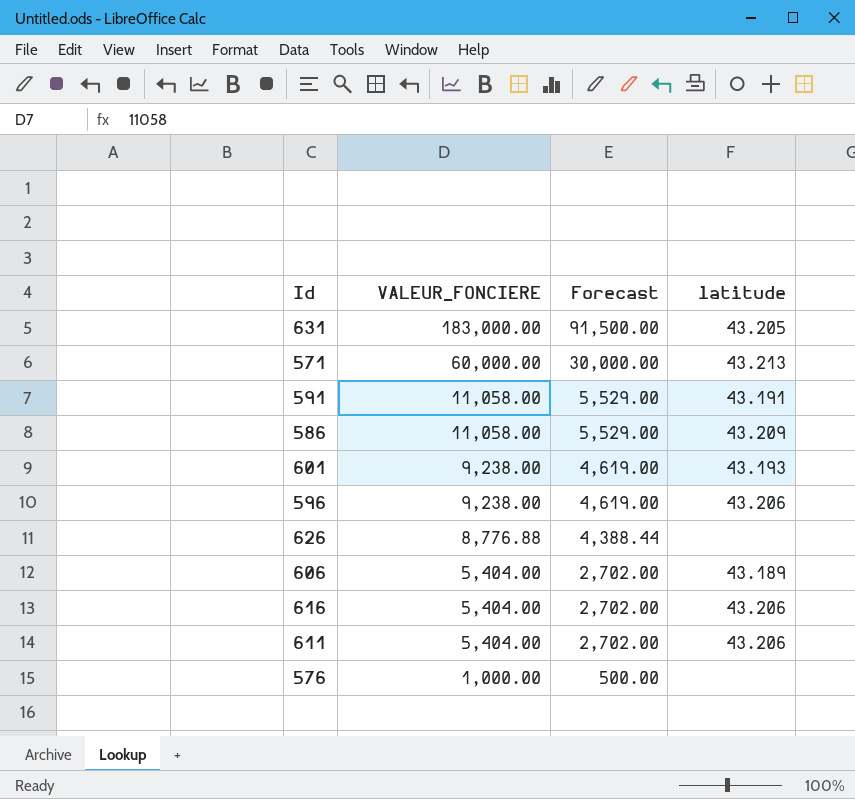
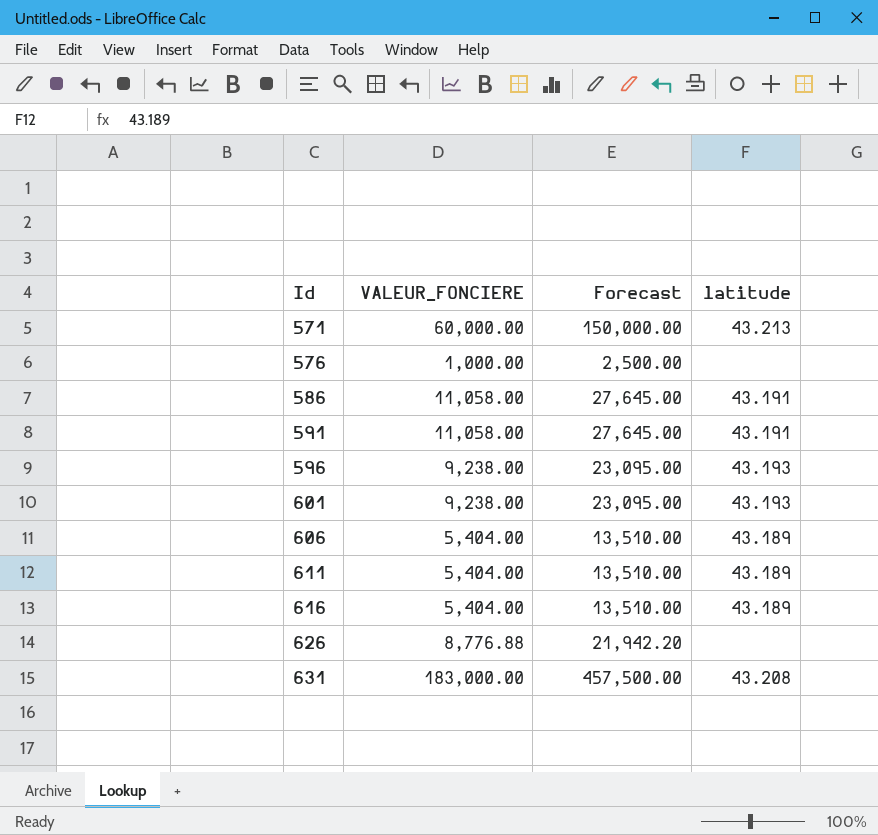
row order: VALEUR_FONCIERE descending -> Id ascending
column Forecast | formula: [VALEUR_FONCIERE] * 0.5 -> [VALEUR_FONCIERE] * 2.5
586 | latitude: 43.209 -> 43.191
596 | latitude: 43.206 -> 43.193
611 | latitude: 43.206 -> 43.189
616 | latitude: 43.206 -> 43.189
631 | latitude: 43.205 -> 43.208

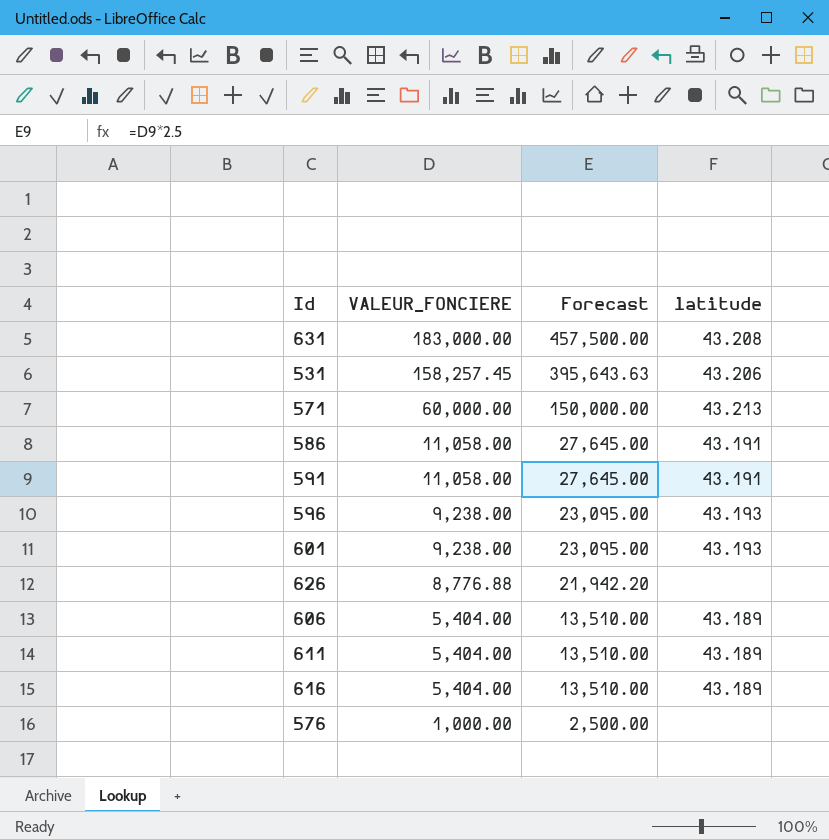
row order: Id ascending -> VALEUR_FONCIERE descending
row 531: none -> 158,257.45 | 395,643.63 | 43.206

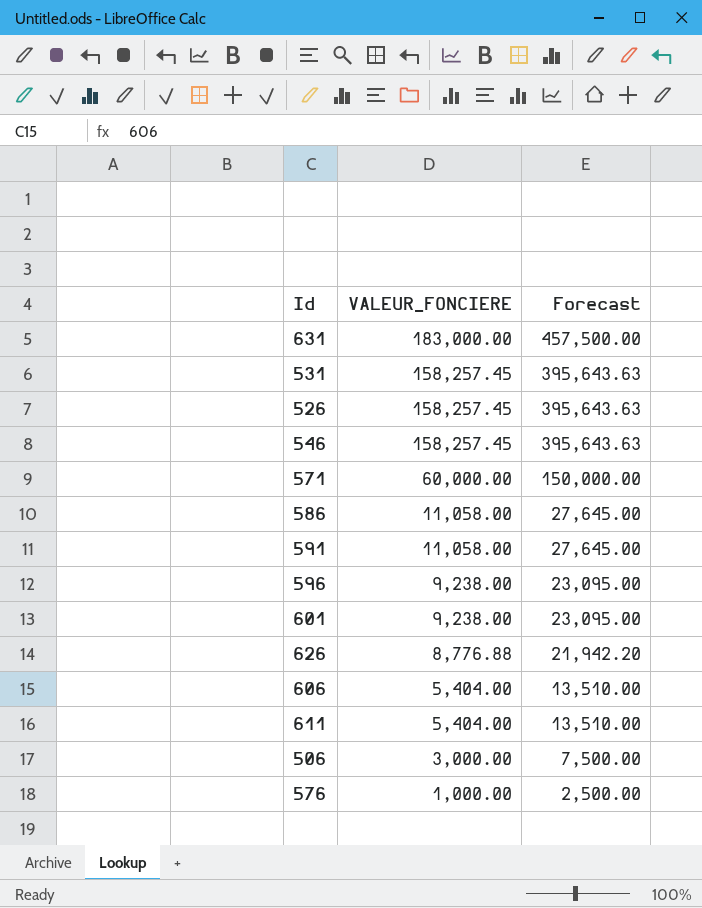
column latitude | position: 4 -> none
row 616: 5,404.00 | 13,510.00 | 43.189 -> none
row 526: none -> 158,257.45 | 395,643.63
row 546: none -> 158,257.45 | 395,643.63
row 506: none -> 3,000.00 | 7,500.00

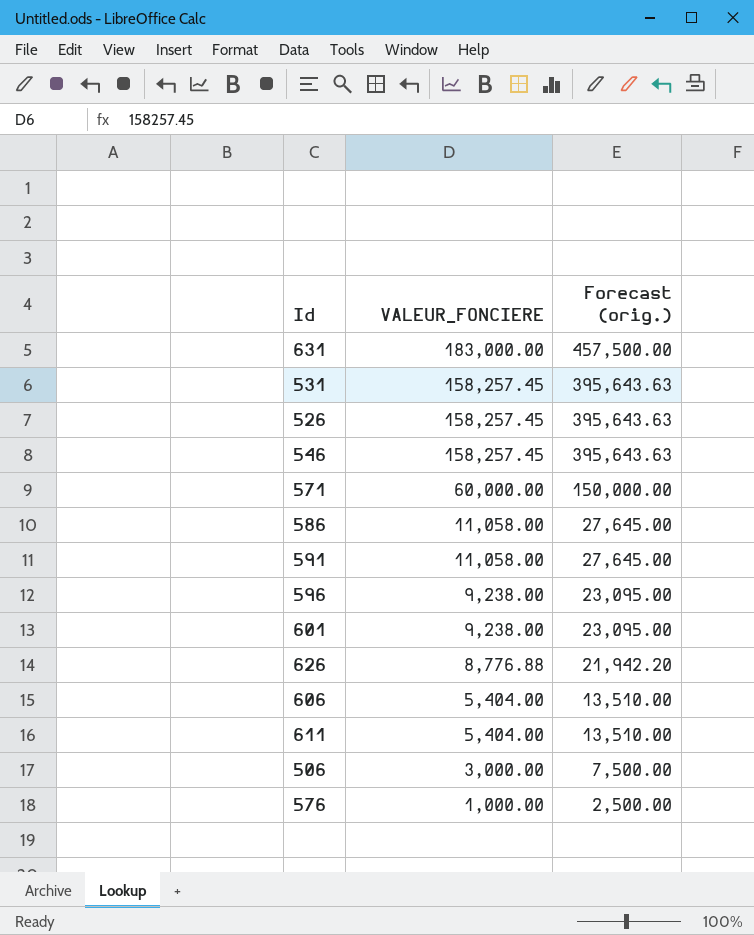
column name: Forecast -> Forecast (orig.)

